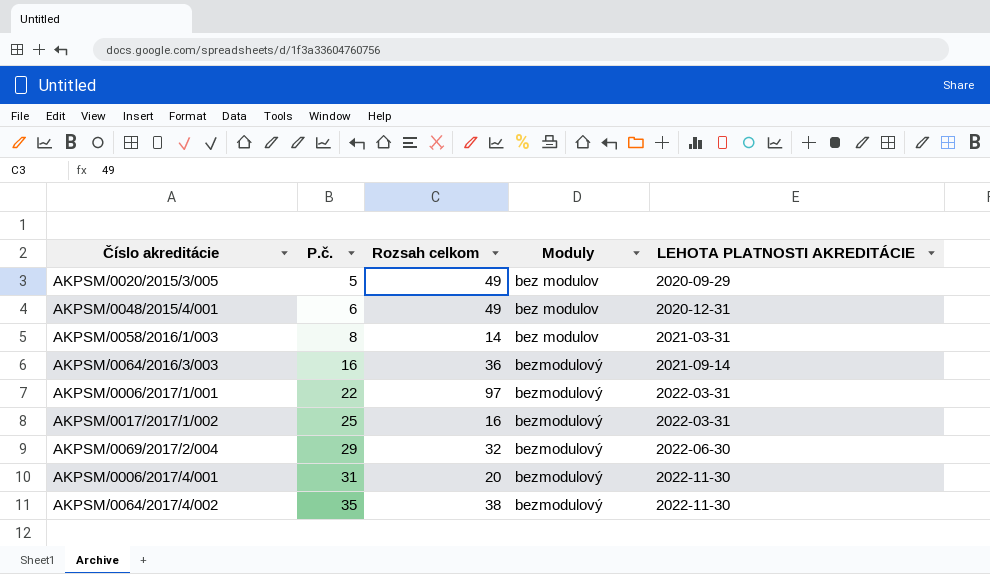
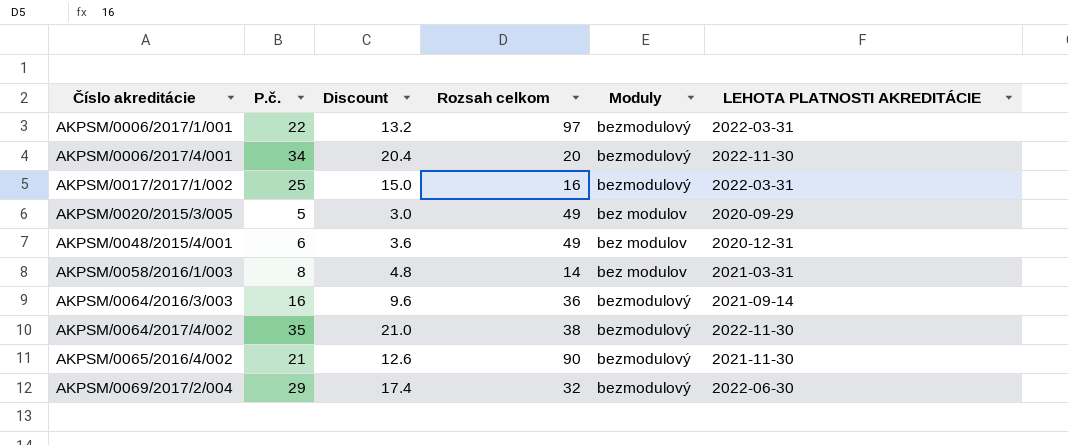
row order: P.č. ascending -> Číslo akreditácie ascending
column Discount | formula: none -> [P.č.] * 0.6
AKPSM/0006/2017/4/001 | P.č.: 31 -> 34
row AKPSM/0065/2016/4/002: none -> 21 | 12.6 | 90 | bezmodulový | 2021-11-30

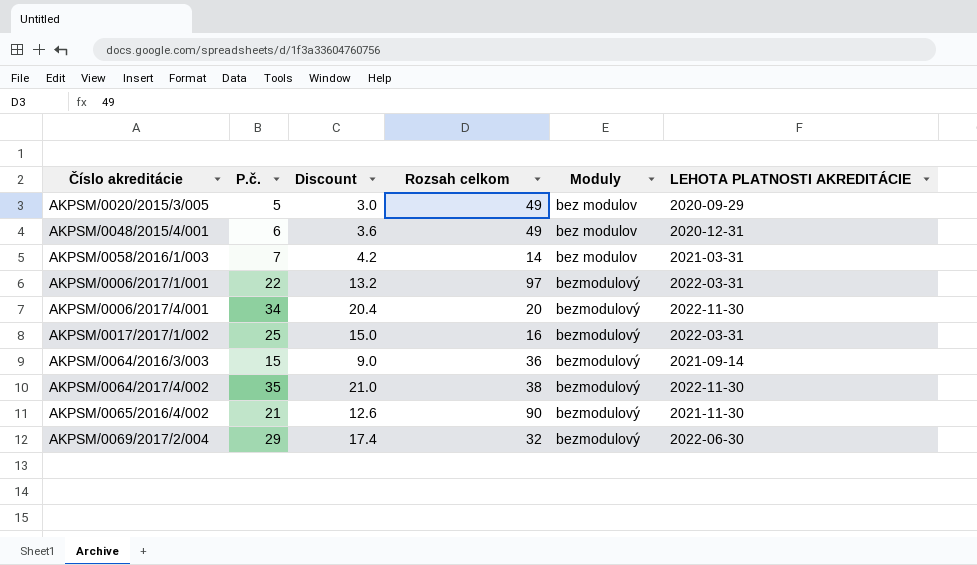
row order: Číslo akreditácie ascending -> Moduly ascending
AKPSM/0058/2016/1/003 | P.č.: 8 -> 7
AKPSM/0058/2016/1/003 | Discount: 4.8 -> 4.2
AKPSM/0064/2016/3/003 | P.č.: 16 -> 15
AKPSM/0064/2016/3/003 | Discount: 9.6 -> 9.0

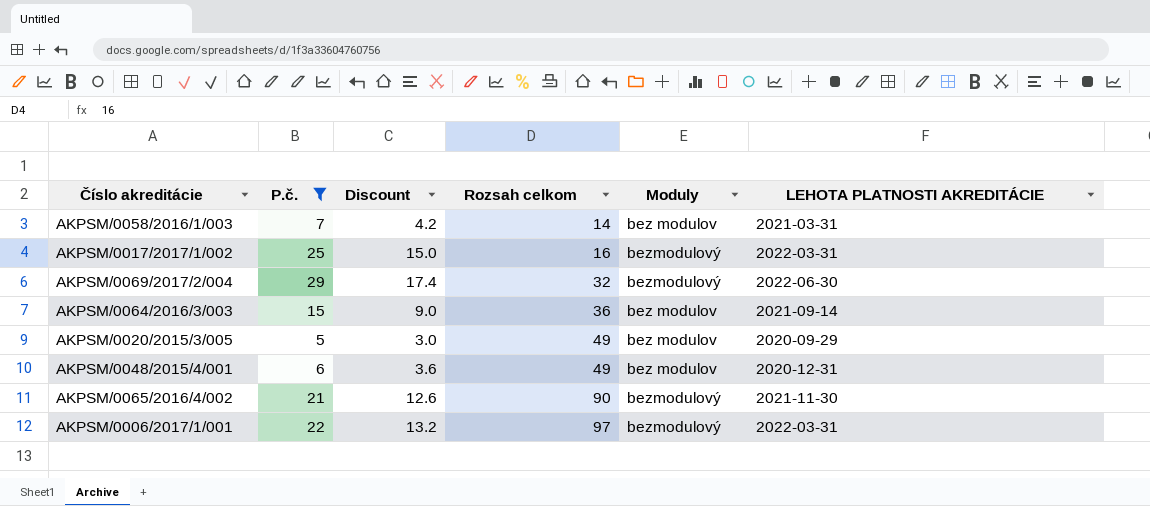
filter: none -> P.č. <= 29
row order: Moduly ascending -> Rozsah celkom ascending
AKPSM/0064/2016/3/003 | Moduly: bezmodulový -> bez modulov

